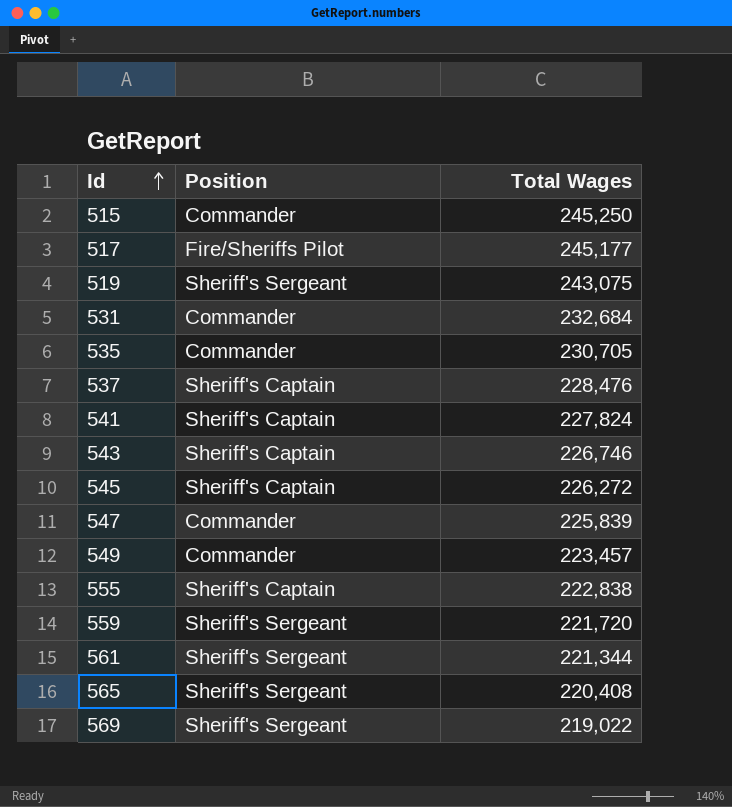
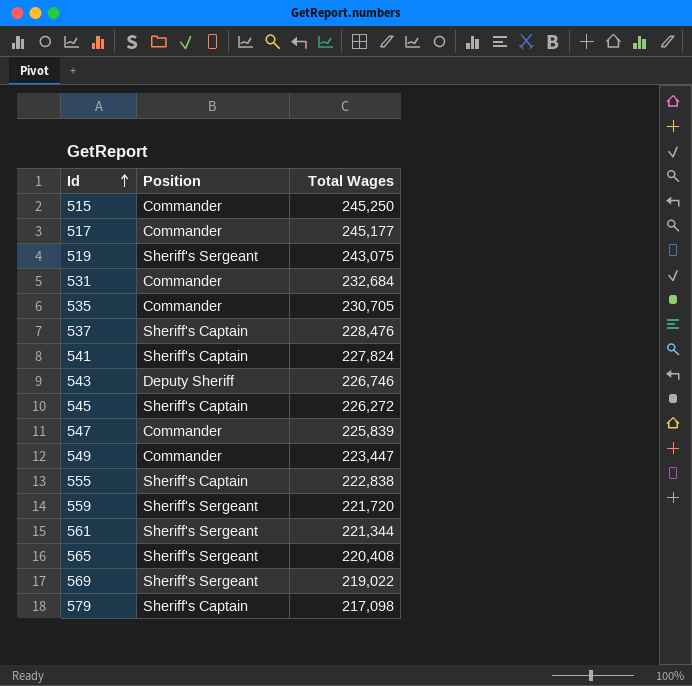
517 | Position: Fire/Sheriffs Pilot -> Commander
543 | Position: Sheriff's Captain -> Deputy Sheriff
549 | Total Wages: 223,457 -> 223,447
row 579: none -> Sheriff's Captain | 217,098

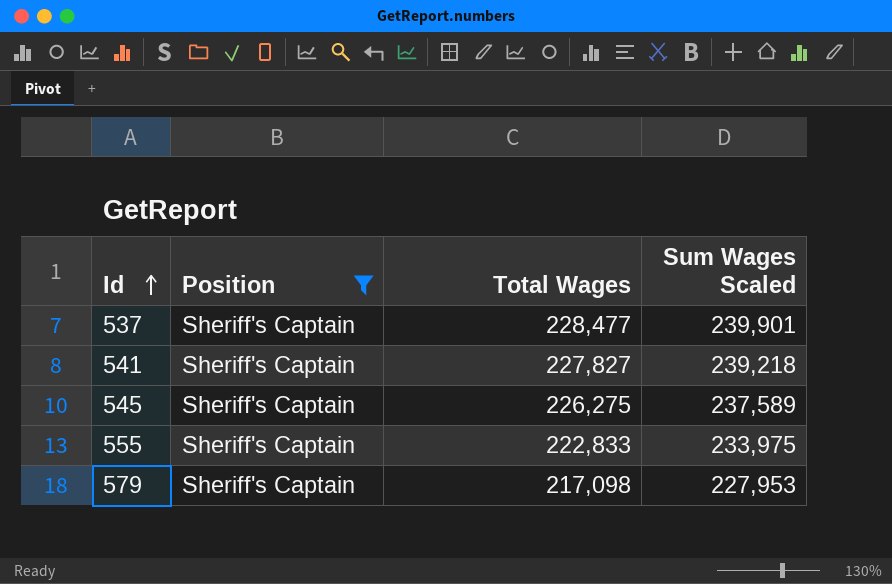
filter: none -> Position = Sheriff's Captain
column Sum Wages Scaled | formula: none -> [Total Wages] * 1.05
537 | Total Wages: 228,476 -> 228,477
541 | Total Wages: 227,824 -> 227,827
545 | Total Wages: 226,272 -> 226,275
555 | Total Wages: 222,838 -> 222,833

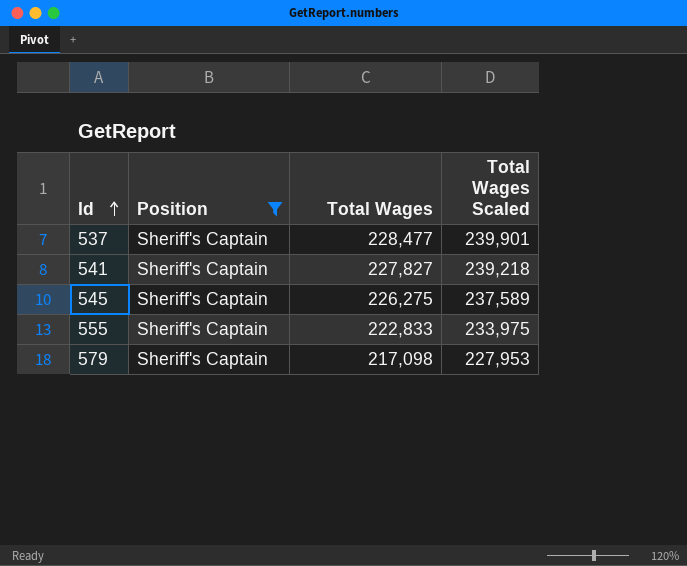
column name: Sum Wages Scaled -> Total Wages Scaled

